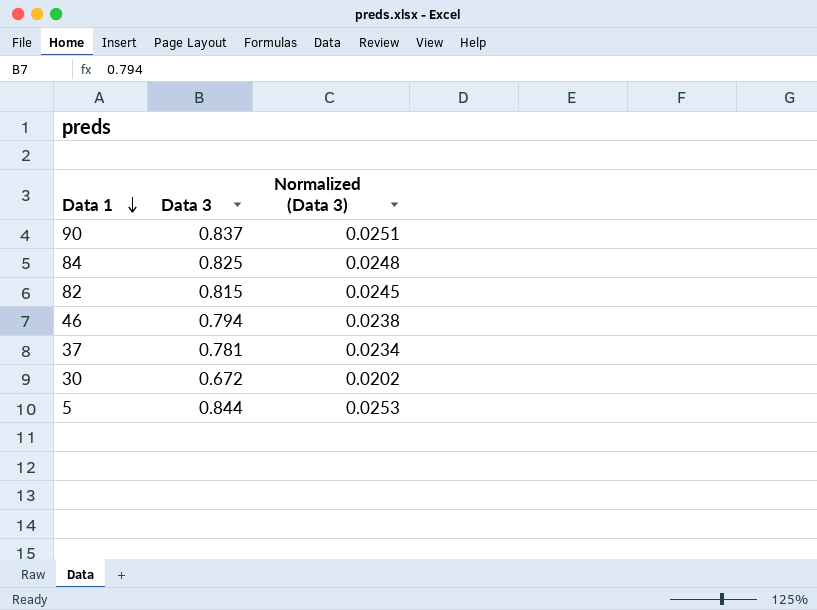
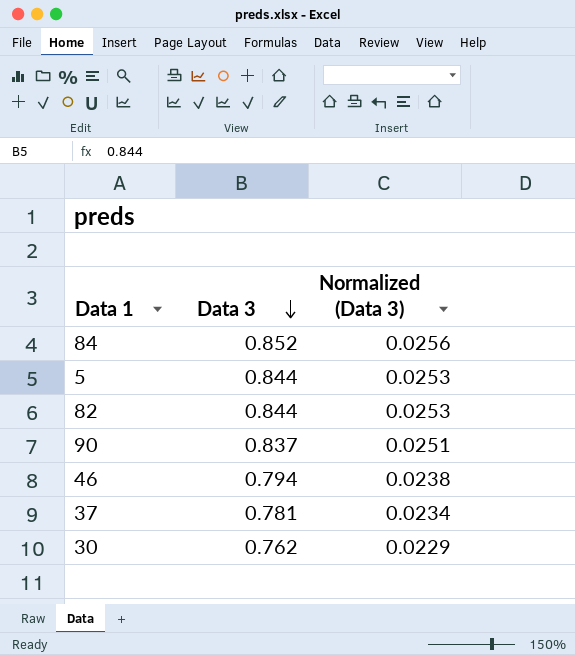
row order: Data 1 descending -> Data 3 descending
84 | Data 3: 0.825 -> 0.852
84 | Normalized (Data 3): 0.0248 -> 0.0256
82 | Data 3: 0.815 -> 0.844
82 | Normalized (Data 3): 0.0245 -> 0.0253
30 | Data 3: 0.672 -> 0.762
30 | Normalized (Data 3): 0.0202 -> 0.0229

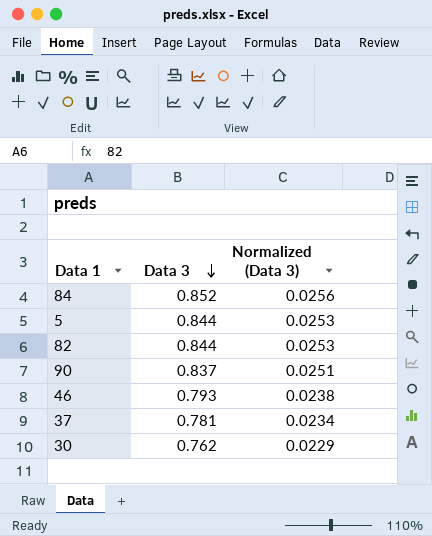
46 | Data 3: 0.794 -> 0.793

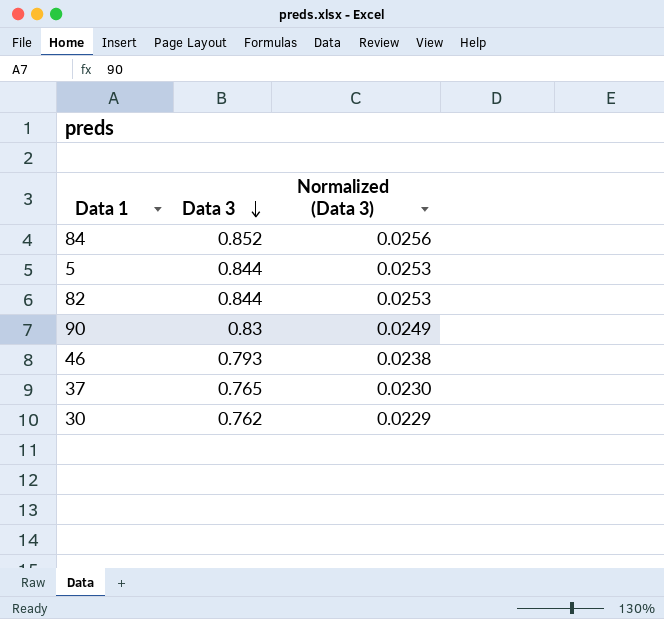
90 | Data 3: 0.837 -> 0.83
90 | Normalized (Data 3): 0.0251 -> 0.0249
37 | Data 3: 0.781 -> 0.765
37 | Normalized (Data 3): 0.0234 -> 0.0230

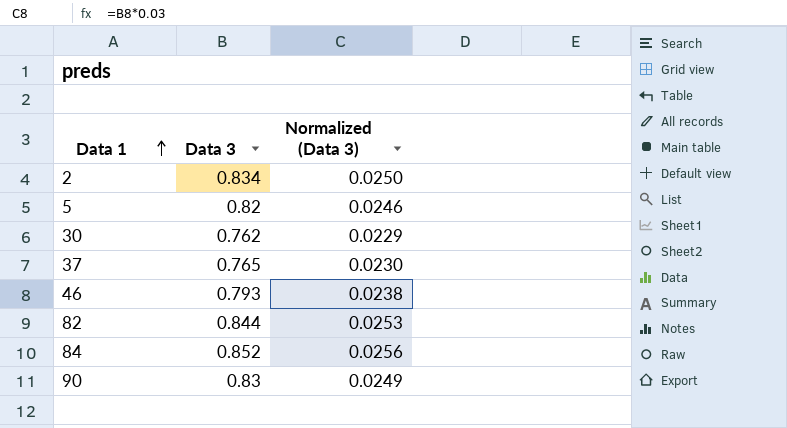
row order: Data 3 descending -> Data 1 ascending
row 2: none -> 0.834 | 0.0250
5 | Data 3: 0.844 -> 0.82
5 | Normalized (Data 3): 0.0253 -> 0.0246

